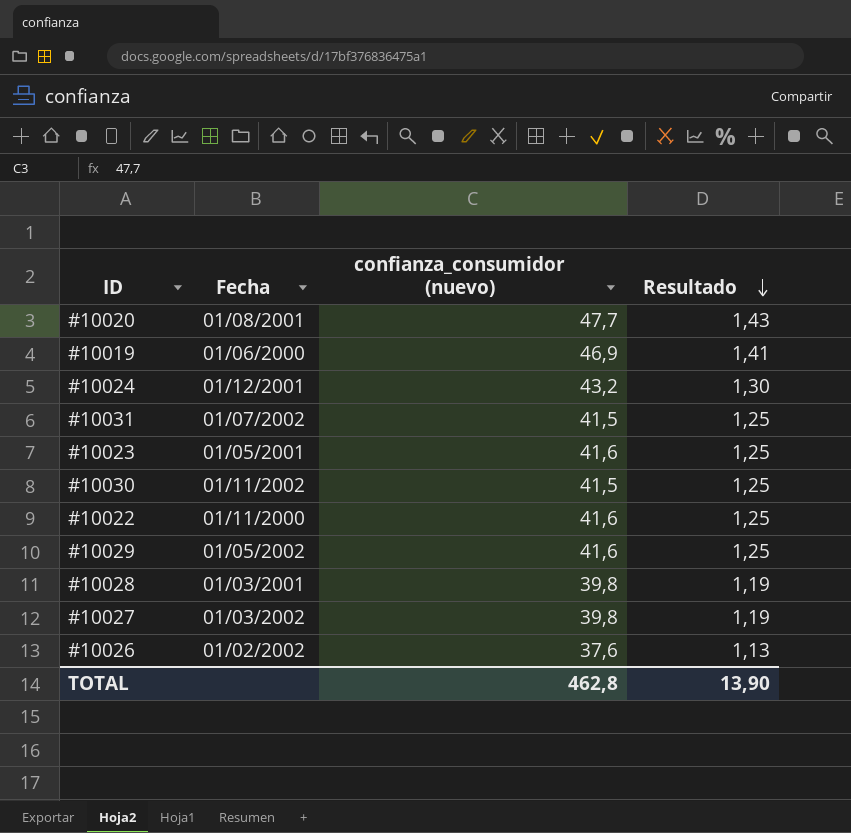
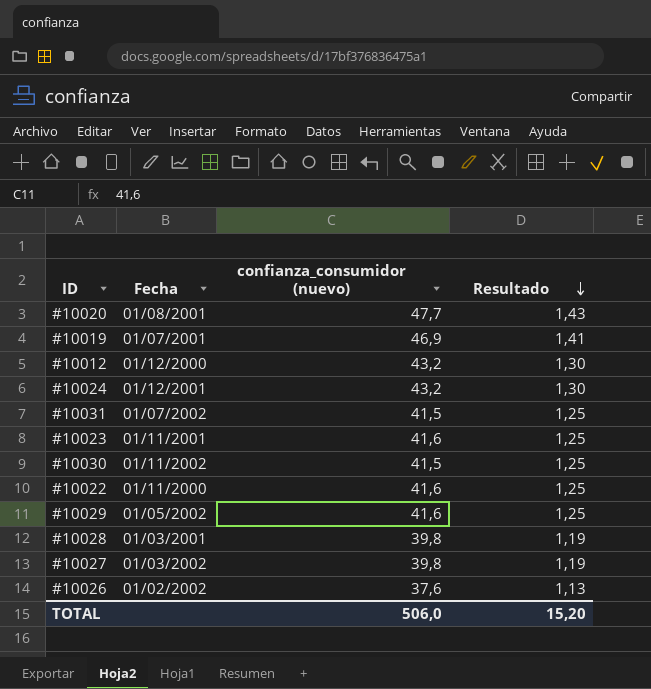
#10019 | Fecha: 01/06/2000 -> 01/07/2001
row #10012: none -> 01/12/2000 | 43,2 | 1,30
#10023 | Fecha: 01/05/2001 -> 01/11/2001
TOTAL | confianza_consumidor (nuevo): 462,8 -> 506,0
TOTAL | Resultado: 13,90 -> 15,20

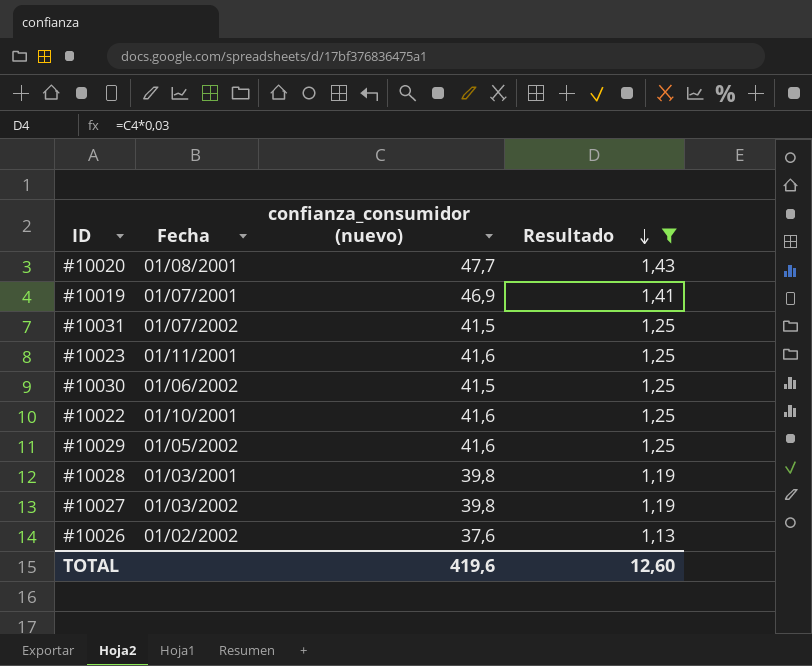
filter: none -> Resultado != 1,30
#10030 | Fecha: 01/11/2002 -> 01/06/2002
#10022 | Fecha: 01/11/2000 -> 01/10/2001
TOTAL | confianza_consumidor (nuevo): 506,0 -> 419,6
TOTAL | Resultado: 15,20 -> 12,60

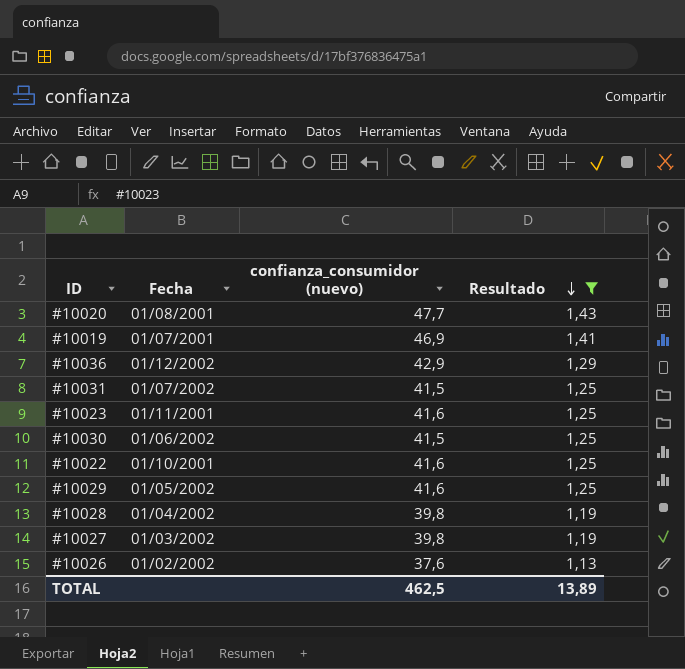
row #10036: none -> 01/12/2002 | 42,9 | 1,29
#10028 | Fecha: 01/03/2001 -> 01/04/2002
TOTAL | confianza_consumidor (nuevo): 419,6 -> 462,5
TOTAL | Resultado: 12,60 -> 13,89

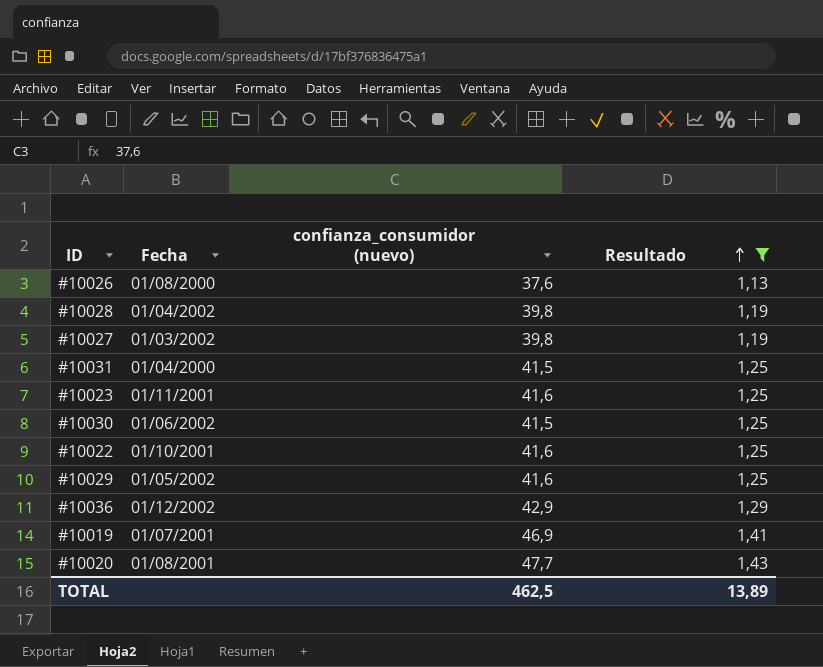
row order: Resultado descending -> Resultado ascending
#10026 | Fecha: 01/02/2002 -> 01/08/2000
#10031 | Fecha: 01/07/2002 -> 01/04/2000

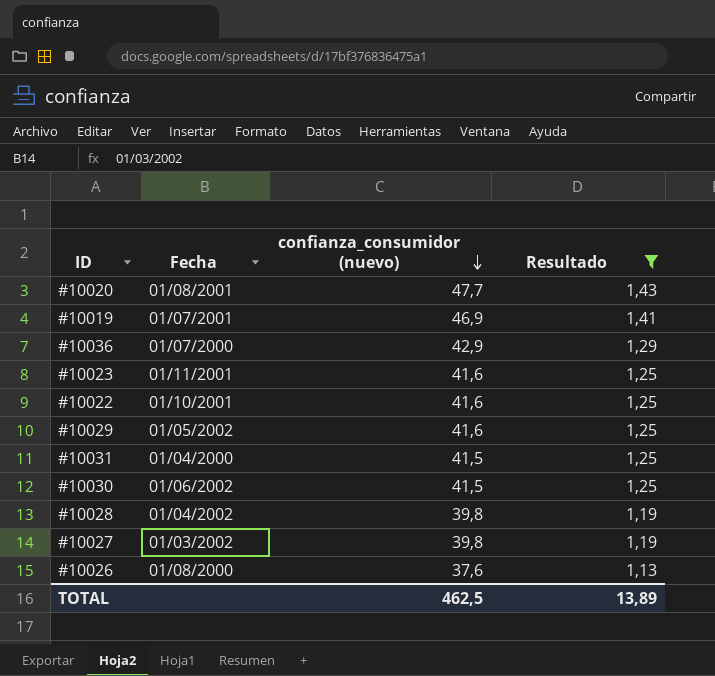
row order: Resultado ascending -> confianza_consumidor (nuevo) descending
#10036 | Fecha: 01/12/2002 -> 01/07/2000

